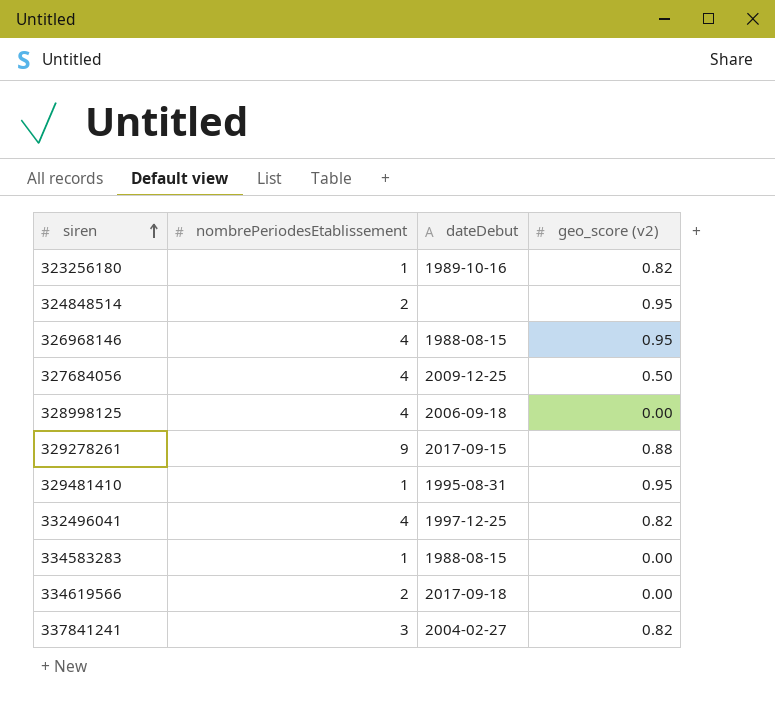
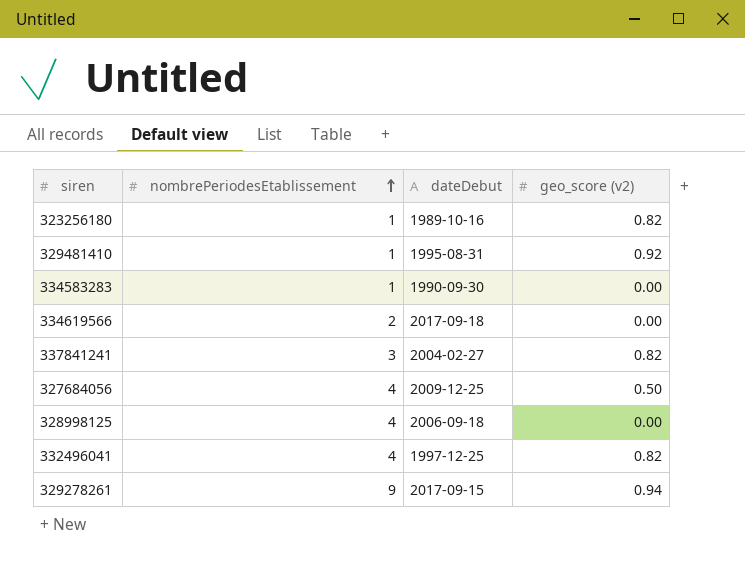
row order: siren ascending -> nombrePeriodesEtablissement ascending
row 324848514: 2 | none | 0.95 -> none
row 326968146: 4 | 1988-08-15 | 0.95 -> none
329481410 | geo_score (v2): 0.95 -> 0.92
334583283 | dateDebut: 1988-08-15 -> 1990-09-30
329278261 | geo_score (v2): 0.88 -> 0.94

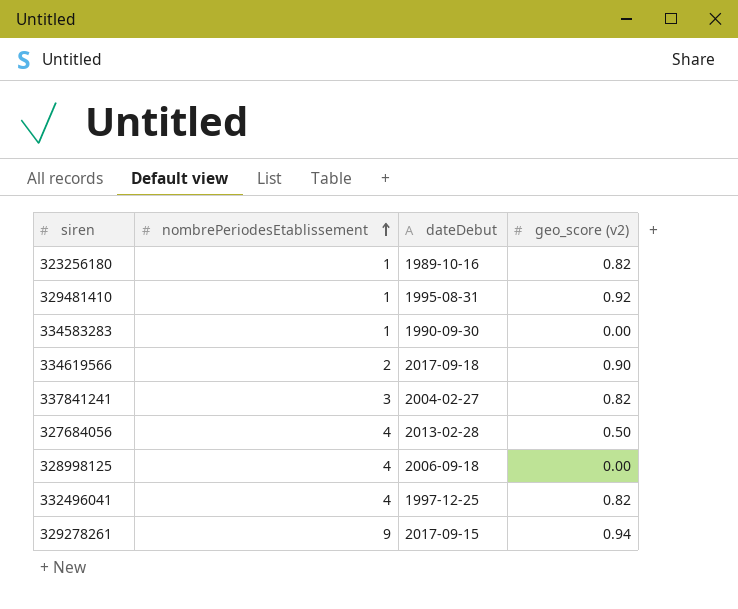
334619566 | geo_score (v2): 0.00 -> 0.90
327684056 | dateDebut: 2009-12-25 -> 2013-02-28

